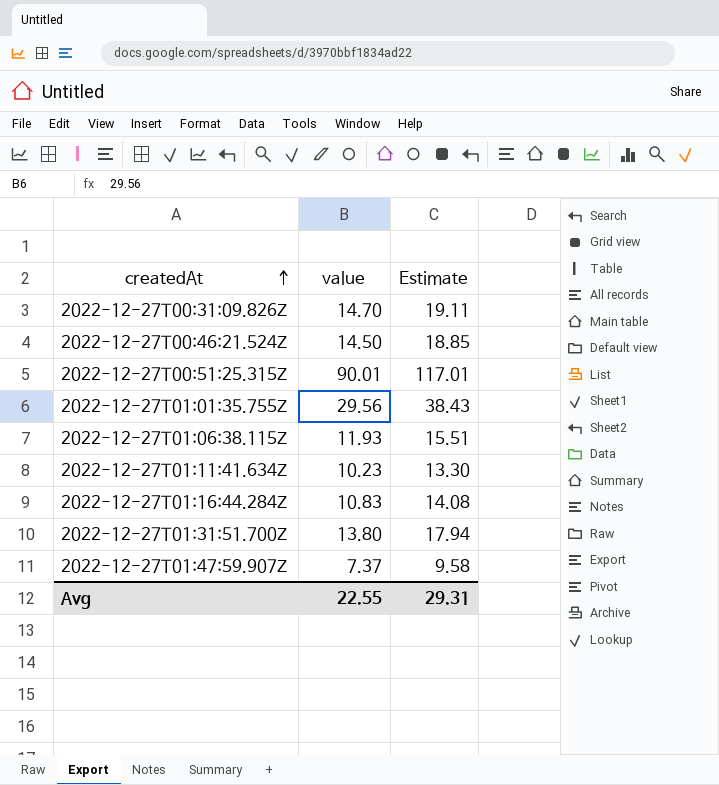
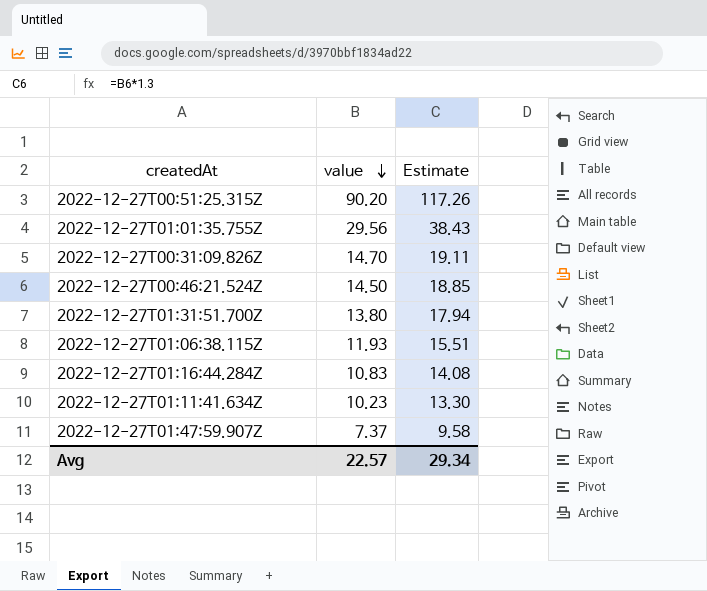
row order: createdAt ascending -> value descending
2022-12-27T00:51:25.315Z | value: 90.01 -> 90.20
2022-12-27T00:51:25.315Z | Estimate: 117.01 -> 117.26
Avg | value: 22.55 -> 22.57
Avg | Estimate: 29.31 -> 29.34

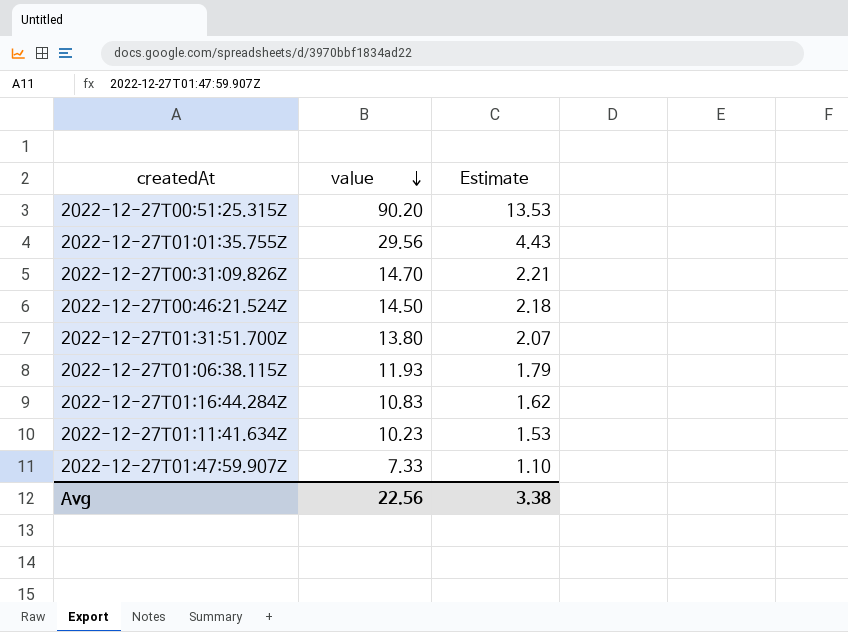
column Estimate | formula: [value] * 1.3 -> [value] * 0.15
2022-12-27T01:47:59.907Z | value: 7.37 -> 7.33
Avg | value: 22.57 -> 22.56
Avg | Estimate: 29.34 -> 3.38

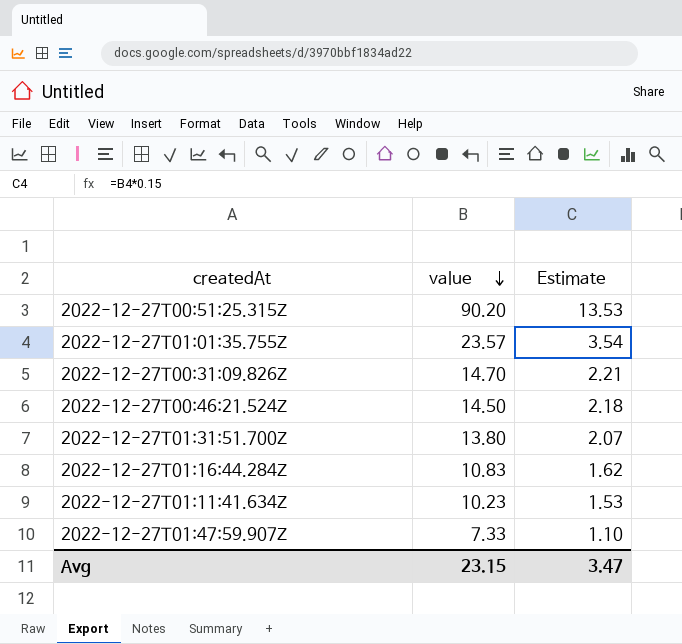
row 2022-12-27T01:06:38.115Z: 11.93 | 1.79 -> none
2022-12-27T01:01:35.755Z | value: 29.56 -> 23.57
2022-12-27T01:01:35.755Z | Estimate: 4.43 -> 3.54
Avg | value: 22.56 -> 23.15
Avg | Estimate: 3.38 -> 3.47

